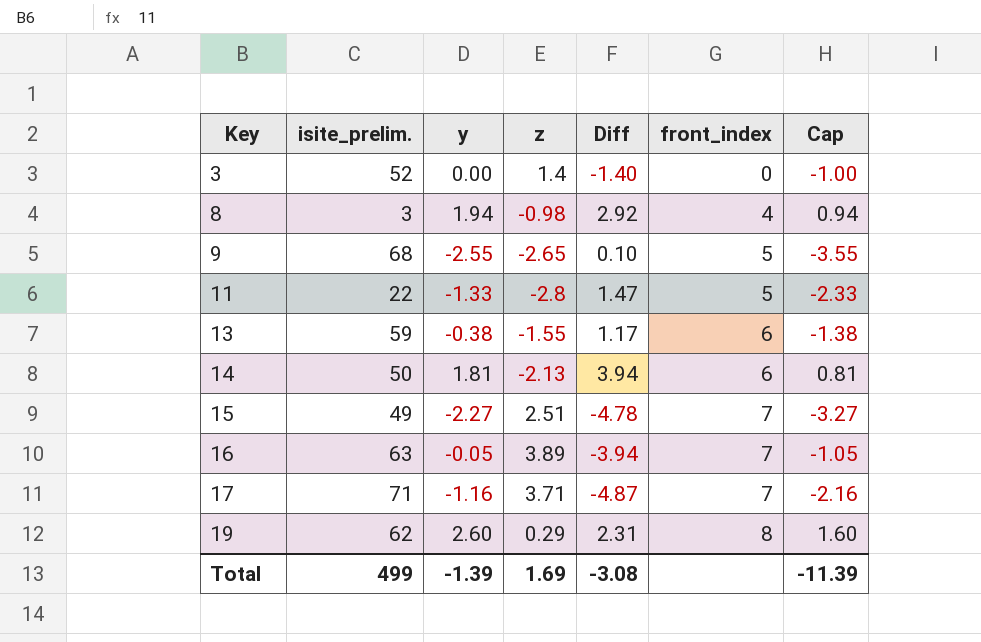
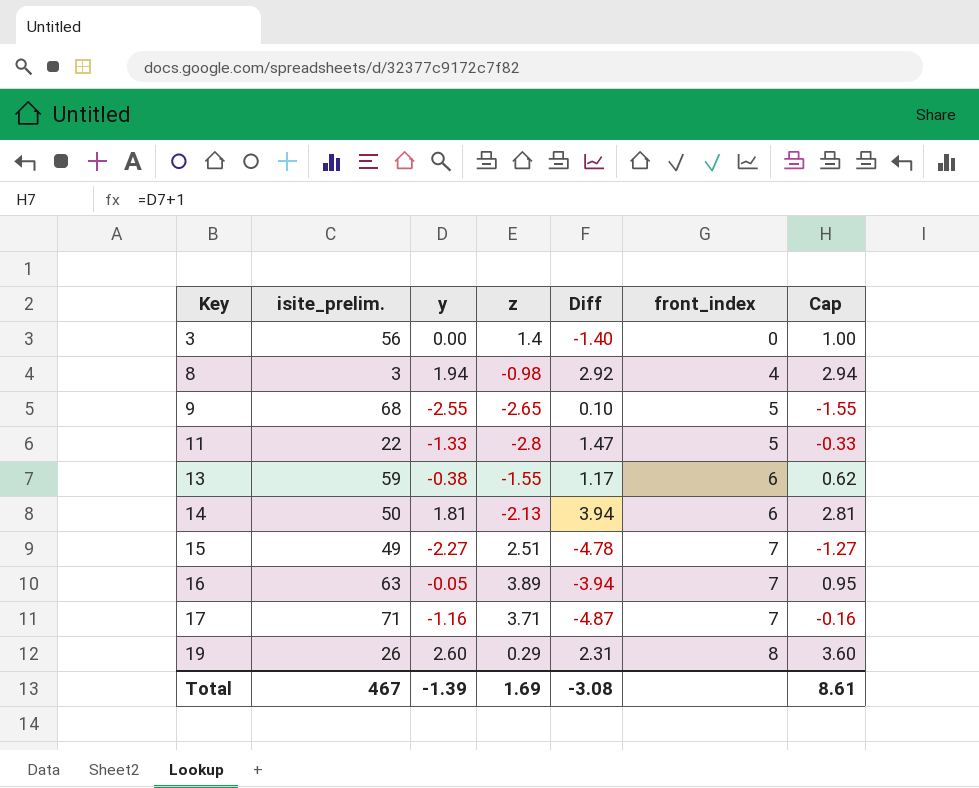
column Cap | formula: [y] - 1 -> [y] + 1
3 | isite_prelim.: 52 -> 56
19 | isite_prelim.: 62 -> 26
Total | isite_prelim.: 499 -> 467
Total | Cap: -11.39 -> 8.61

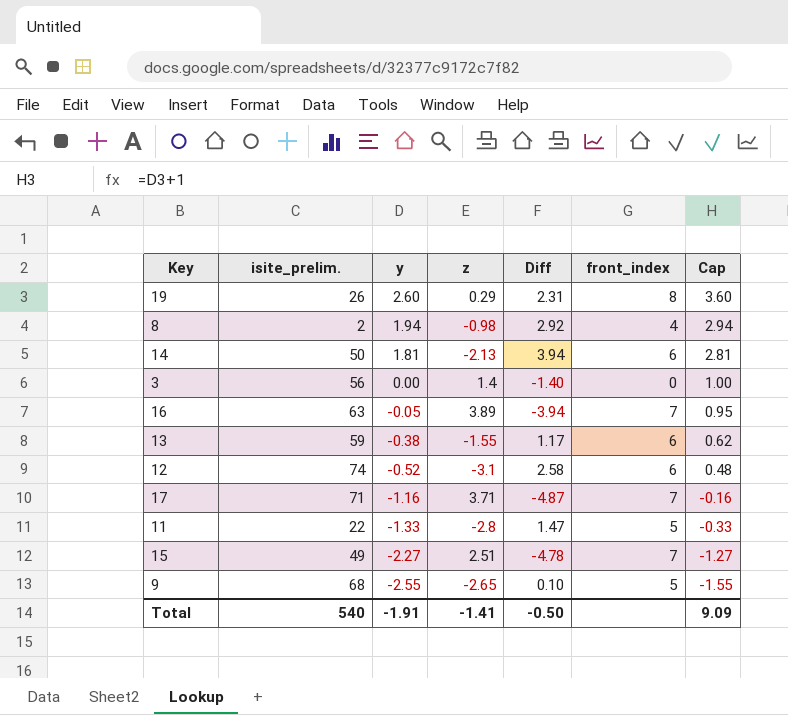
row order: Key ascending -> y descending
8 | isite_prelim.: 3 -> 2
row 12: none -> 74 | -0.52 | -3.1 | 2.58 | 6 | 0.48
Total | isite_prelim.: 467 -> 540
Total | y: -1.39 -> -1.91
Total | z: 1.69 -> -1.41
Total | Diff: -3.08 -> -0.50
Total | Cap: 8.61 -> 9.09

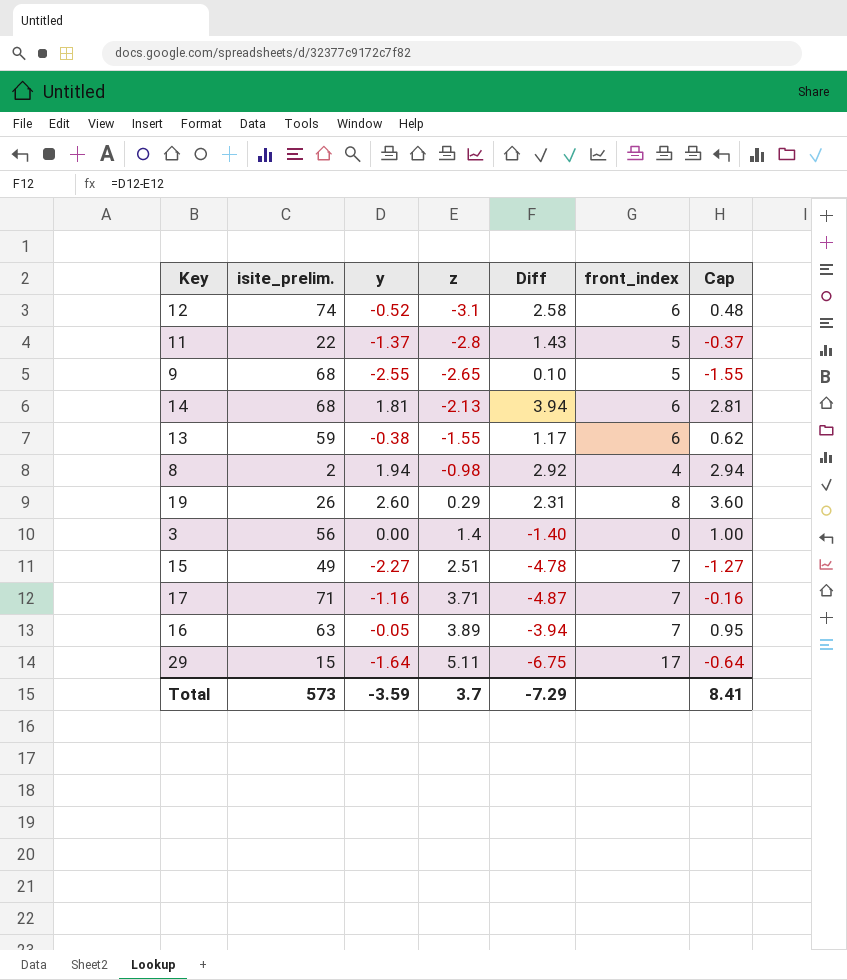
row order: y descending -> z ascending
11 | y: -1.33 -> -1.37
11 | Diff: 1.47 -> 1.43
11 | Cap: -0.33 -> -0.37
14 | isite_prelim.: 50 -> 68
row 29: none -> 15 | -1.64 | 5.11 | -6.75 | 17 | -0.64
Total | isite_prelim.: 540 -> 573
Total | y: -1.91 -> -3.59
Total | z: -1.41 -> 3.7
Total | Diff: -0.50 -> -7.29
Total | Cap: 9.09 -> 8.41

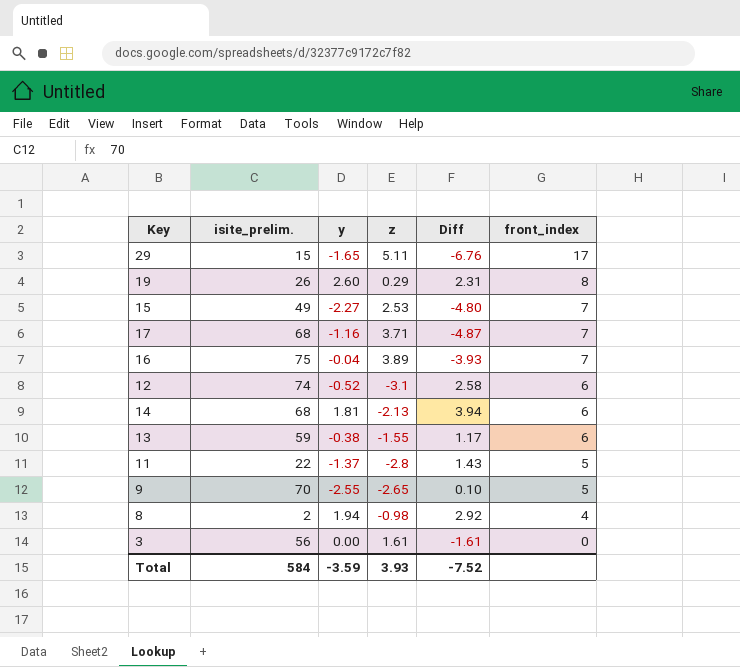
row order: z ascending -> front_index descending
column Cap | formula: [y] + 1 -> none
29 | y: -1.64 -> -1.65
29 | Diff: -6.75 -> -6.76
15 | z: 2.51 -> 2.53
15 | Diff: -4.78 -> -4.80
17 | isite_prelim.: 71 -> 68
16 | isite_prelim.: 63 -> 75
16 | y: -0.05 -> -0.04
16 | Diff: -3.94 -> -3.93
9 | isite_prelim.: 68 -> 70
3 | z: 1.4 -> 1.61
3 | Diff: -1.40 -> -1.61
Total | isite_prelim.: 573 -> 584
Total | z: 3.7 -> 3.93
Total | Diff: -7.29 -> -7.52

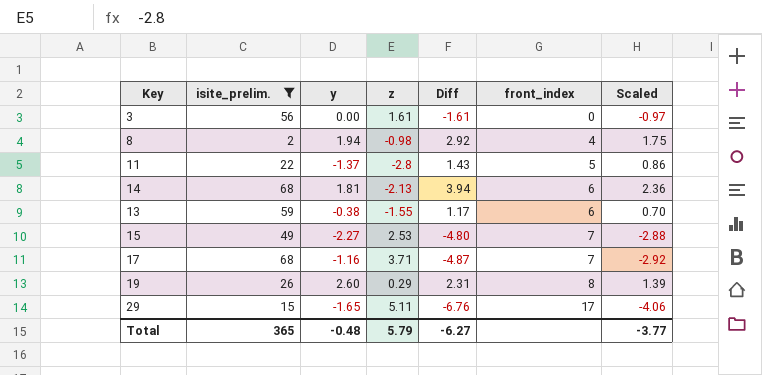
filter: none -> isite_prelim. <= 68
row order: front_index descending -> front_index ascending
column Scaled | formula: none -> [Diff] * 0.6
Total | isite_prelim.: 584 -> 365
Total | y: -3.59 -> -0.48
Total | z: 3.93 -> 5.79
Total | Diff: -7.52 -> -6.27

